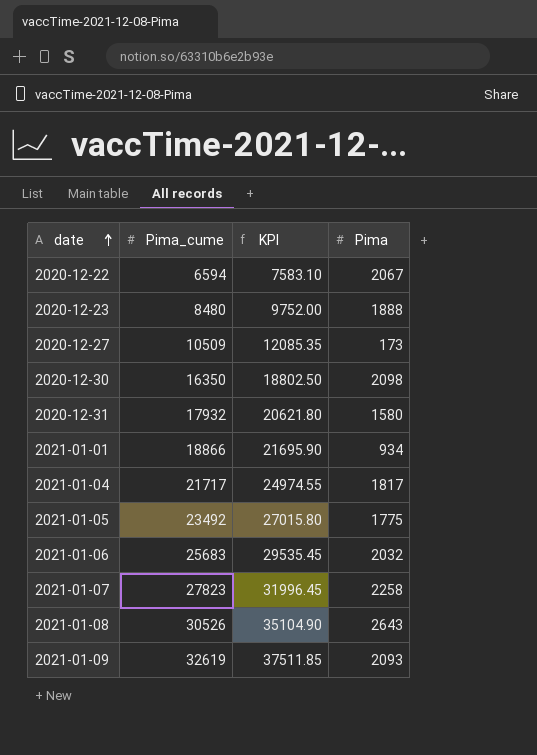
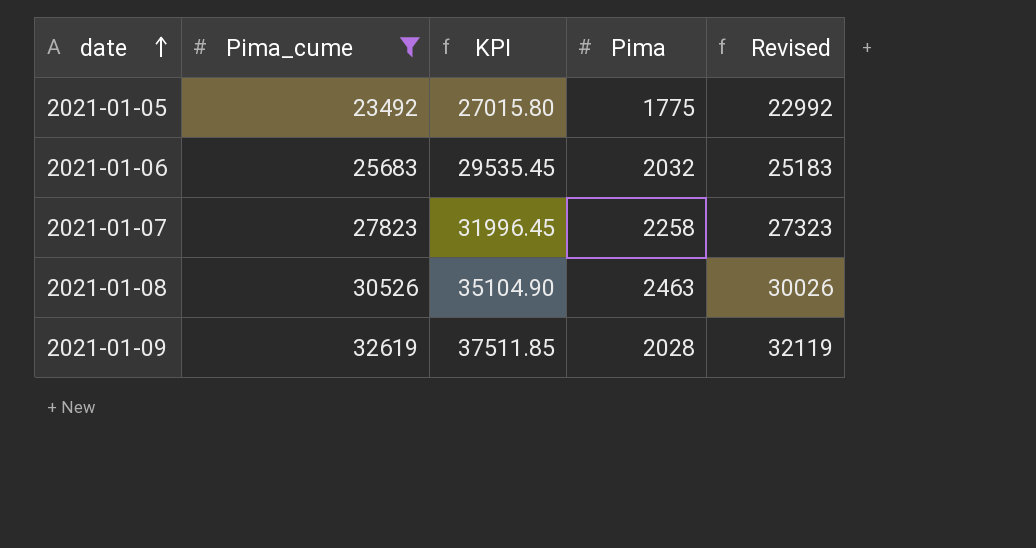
filter: none -> Pima_cume >= 23492
column Revised | formula: none -> [Pima_cume] - 500
2021-01-08 | Pima: 2643 -> 2463
2021-01-09 | Pima: 2093 -> 2028

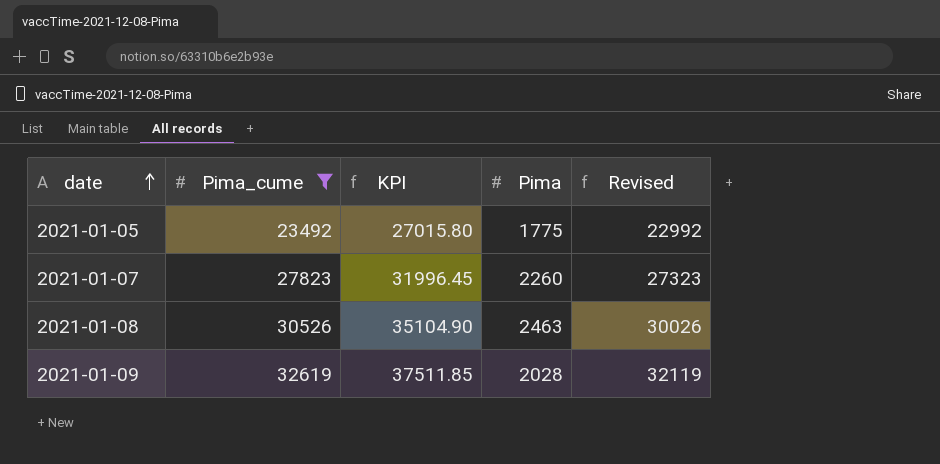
row 2021-01-06: 25683 | 29535.45 | 2032 | 25183 -> none
2021-01-07 | Pima: 2258 -> 2260

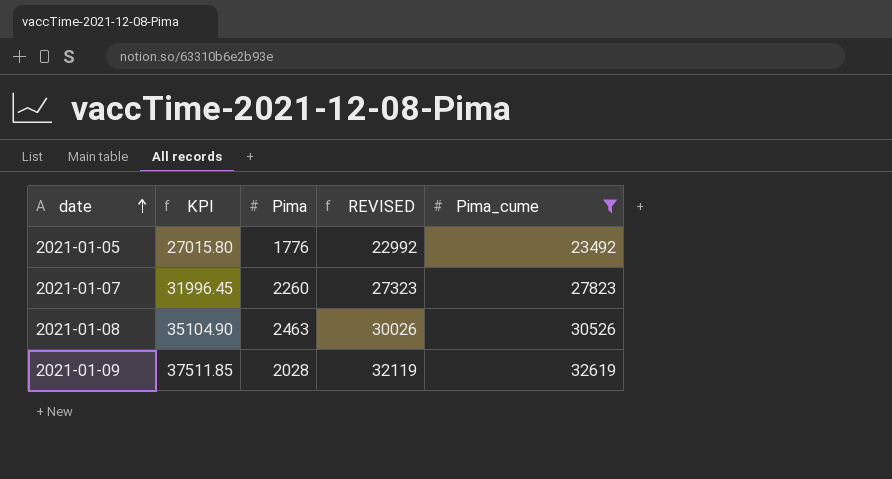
column name: Revised -> REVISED
column Pima_cume | position: 2 -> 5
2021-01-05 | Pima: 1775 -> 1776

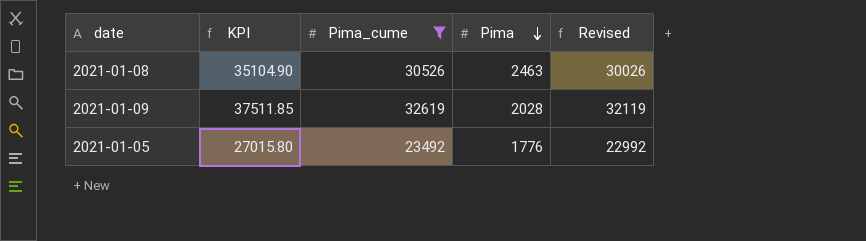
row order: date ascending -> Pima descending
column Pima_cume | position: 5 -> 3
column name: REVISED -> Revised
row 2021-01-07: 31996.45 | 2260 | 27323 | 27823 -> none

